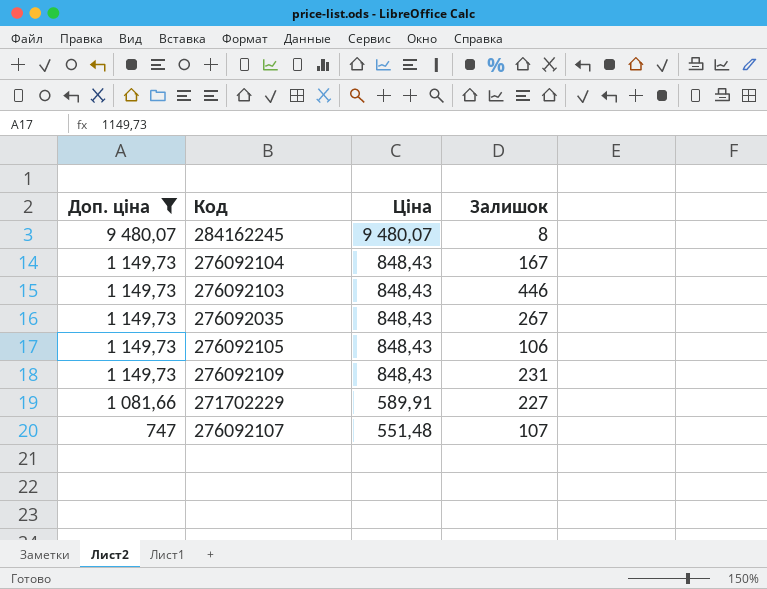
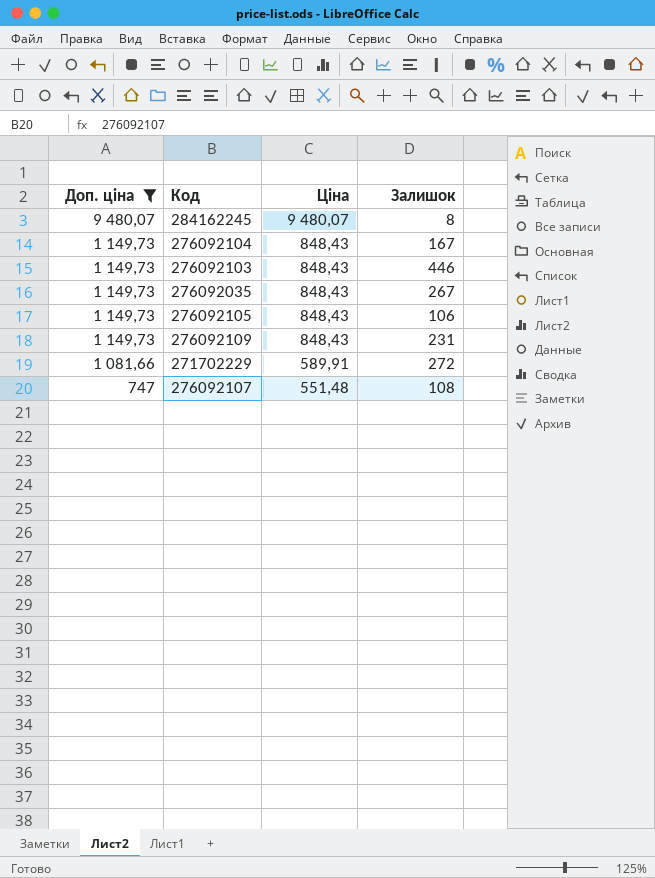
271702229 | Залишок: 227 -> 272
276092107 | Залишок: 107 -> 108

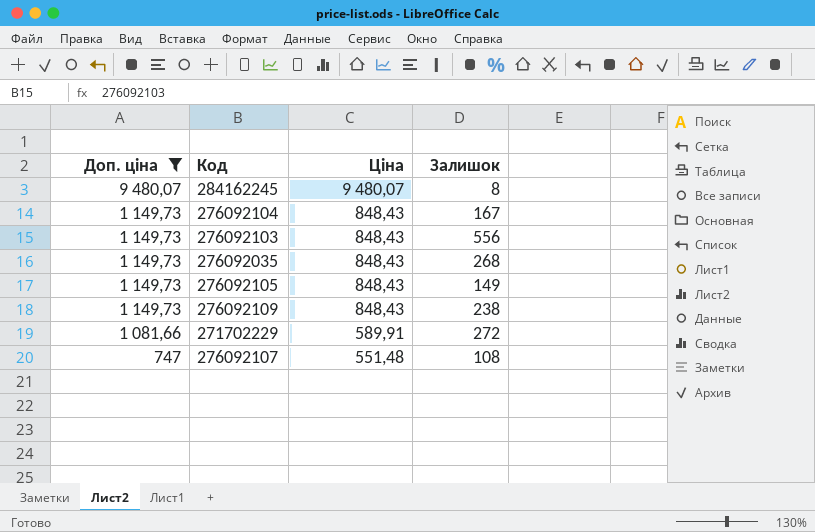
276092103 | Залишок: 446 -> 556
276092035 | Залишок: 267 -> 268
276092105 | Залишок: 106 -> 149
276092109 | Залишок: 231 -> 238

